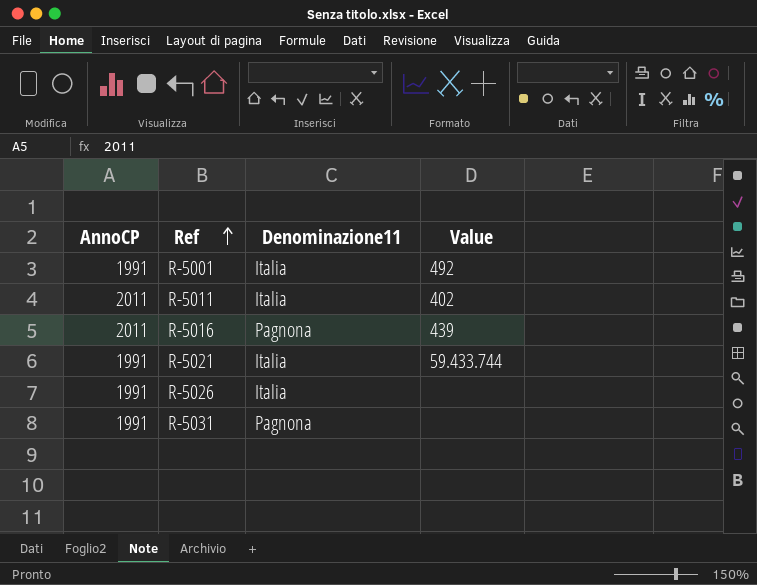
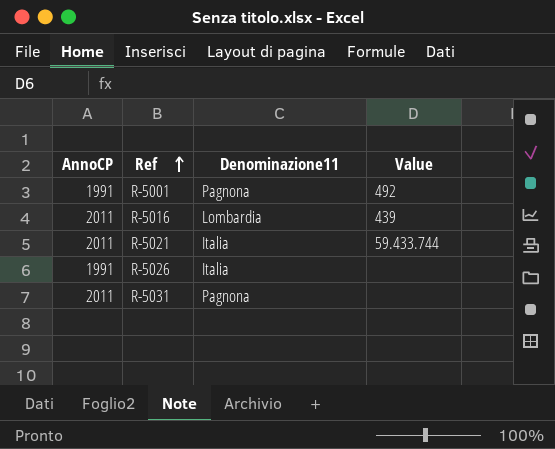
row R-5011: 2011 | Italia | 402 -> none
R-5001 | Denominazione11: Italia -> Pagnona
R-5016 | Denominazione11: Pagnona -> Lombardia
R-5021 | AnnoCP: 1991 -> 2011
R-5031 | AnnoCP: 1991 -> 2011

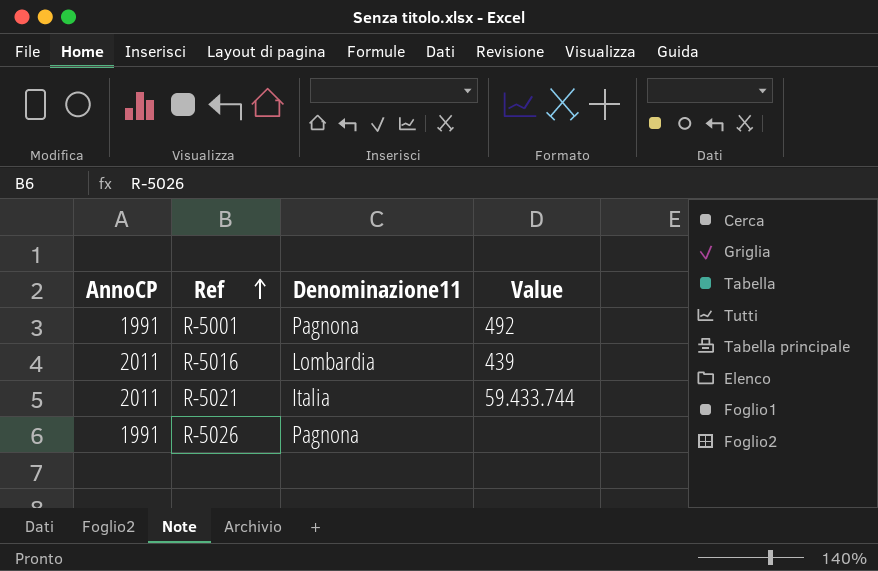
row R-5031: 2011 | Pagnona | none -> none
R-5026 | Denominazione11: Italia -> Pagnona

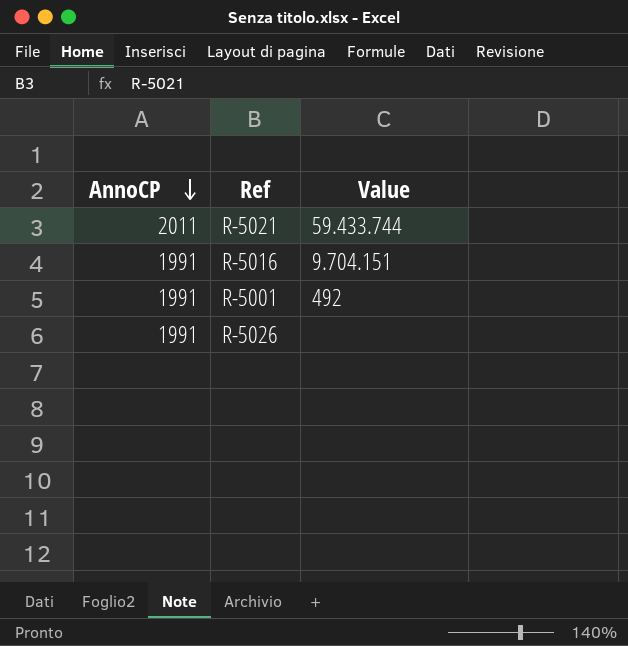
row order: Ref ascending -> AnnoCP descending
column Denominazione11 | position: 3 -> none
R-5016 | AnnoCP: 2011 -> 1991
R-5016 | Value: 439 -> 9.704.151

